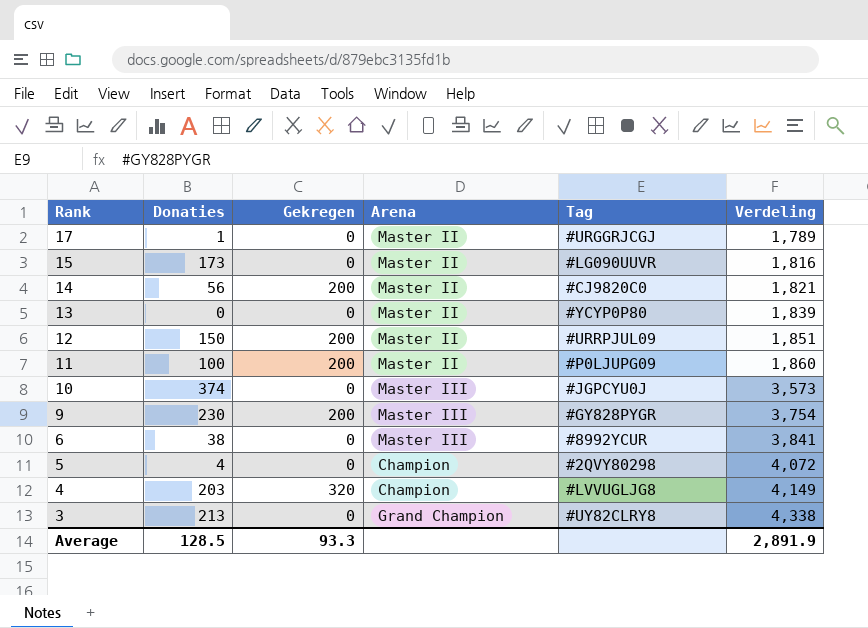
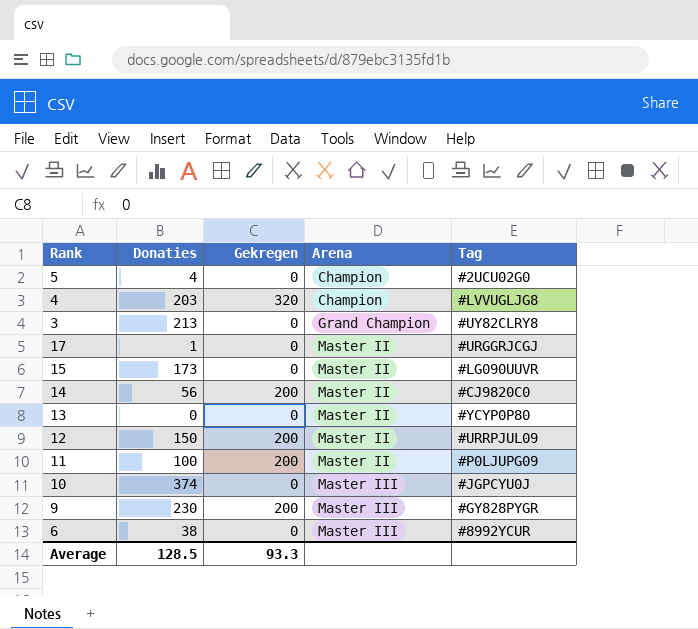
row order: Rank descending -> Arena ascending
column Verdeling | position: 6 -> none
5 | Tag: #2QVY80298 -> #2UCU02G0

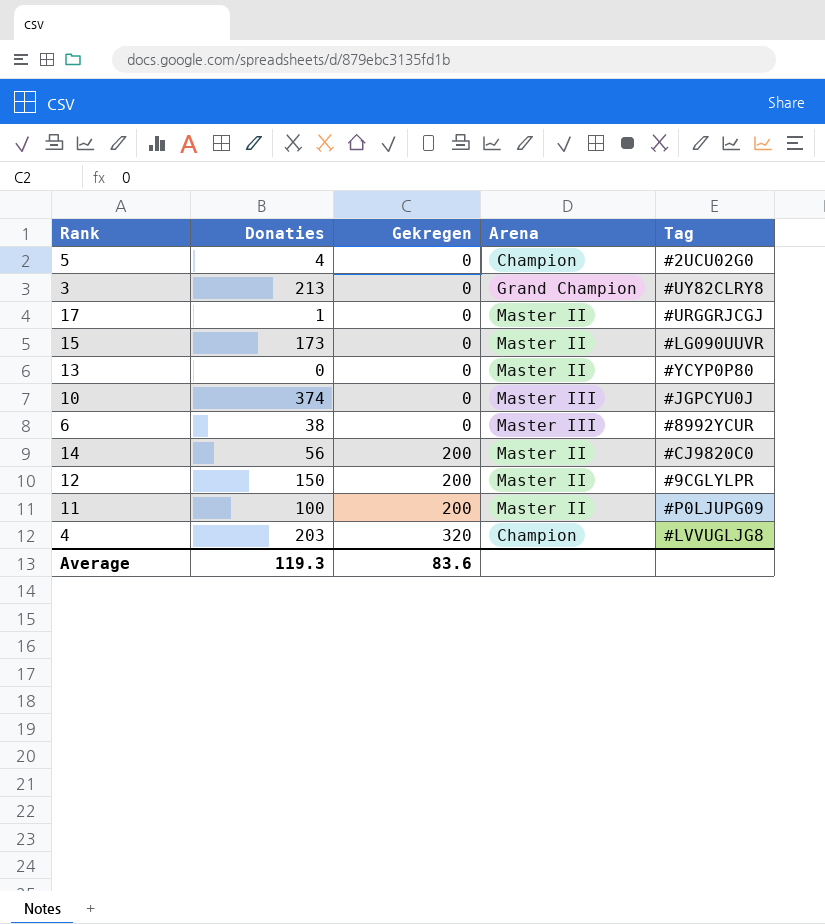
row order: Arena ascending -> Gekregen ascending
row 9: 230 | 200 | Master III | #GY828PYGR -> none
12 | Tag: #URRPJUL09 -> #9CGLYLPR
Average | Donaties: 128.5 -> 119.3
Average | Gekregen: 93.3 -> 83.6

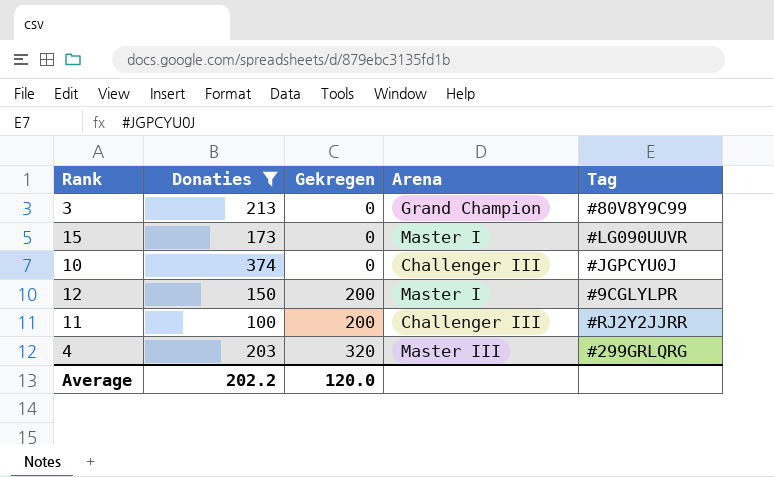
filter: none -> Donaties >= 100
3 | Tag: #UY82CLRY8 -> #80V8Y9C99
15 | Arena: Master II -> Master I
10 | Arena: Master III -> Challenger III
12 | Arena: Master II -> Master I
11 | Arena: Master II -> Challenger III
11 | Tag: #P0LJUPG09 -> #RJ2Y2JJRR
4 | Arena: Champion -> Master III
4 | Tag: #LVVUGLJG8 -> #299GRLQRG
Average | Donaties: 119.3 -> 202.2
Average | Gekregen: 83.6 -> 120.0

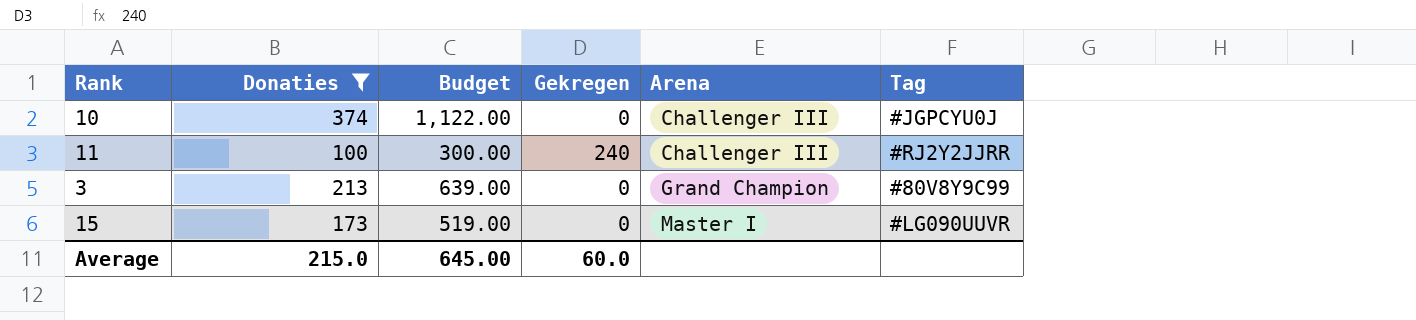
row order: Gekregen ascending -> Arena ascending
column Budget | formula: none -> [Donaties] * 3
row 12: 150 | 200 | Master I | #9CGLYLPR -> none
row 4: 203 | 320 | Master III | #299GRLQRG -> none
11 | Gekregen: 200 -> 240
Average | Donaties: 202.2 -> 215.0
Average | Gekregen: 120.0 -> 60.0

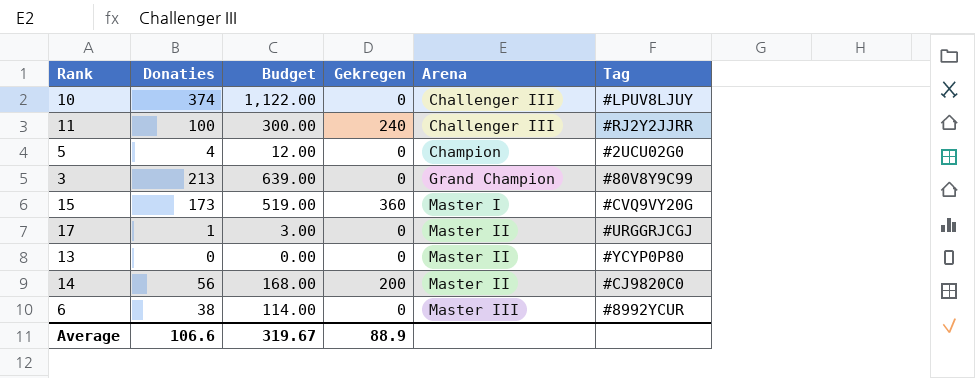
filter: Donaties >= 100 -> none
10 | Tag: #JGPCYU0J -> #LPUV8LJUY
15 | Gekregen: 0 -> 360
15 | Tag: #LG090UUVR -> #CVQ9VY20G
Average | Donaties: 215.0 -> 106.6
Average | Budget: 645.00 -> 319.67
Average | Gekregen: 60.0 -> 88.9

